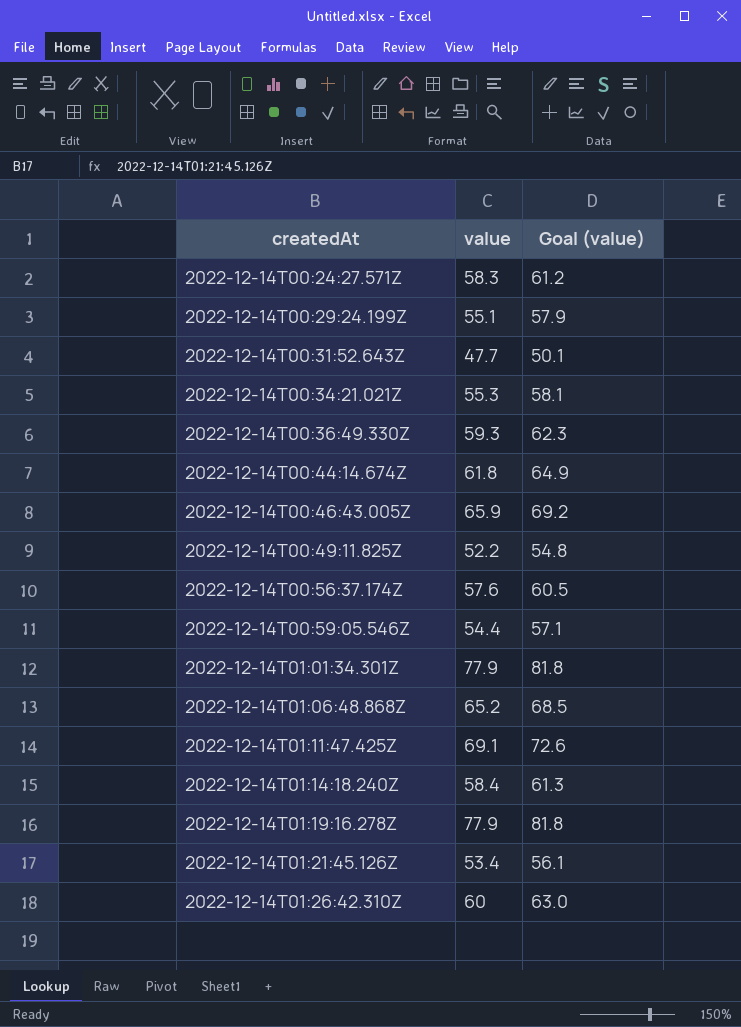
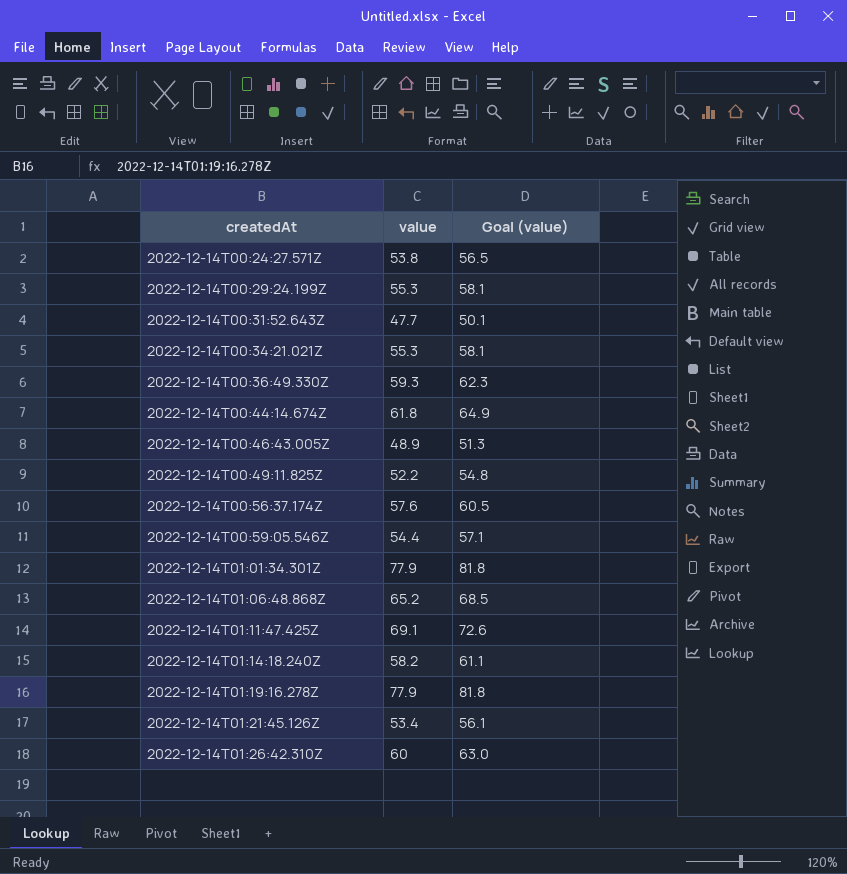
2022-12-14T00:24:27.571Z | value: 58.3 -> 53.8
2022-12-14T00:24:27.571Z | Goal (value): 61.2 -> 56.5
2022-12-14T00:29:24.199Z | value: 55.1 -> 55.3
2022-12-14T00:29:24.199Z | Goal (value): 57.9 -> 58.1
2022-12-14T00:46:43.005Z | value: 65.9 -> 48.9
2022-12-14T00:46:43.005Z | Goal (value): 69.2 -> 51.3
2022-12-14T01:14:18.240Z | value: 58.4 -> 58.2
2022-12-14T01:14:18.240Z | Goal (value): 61.3 -> 61.1

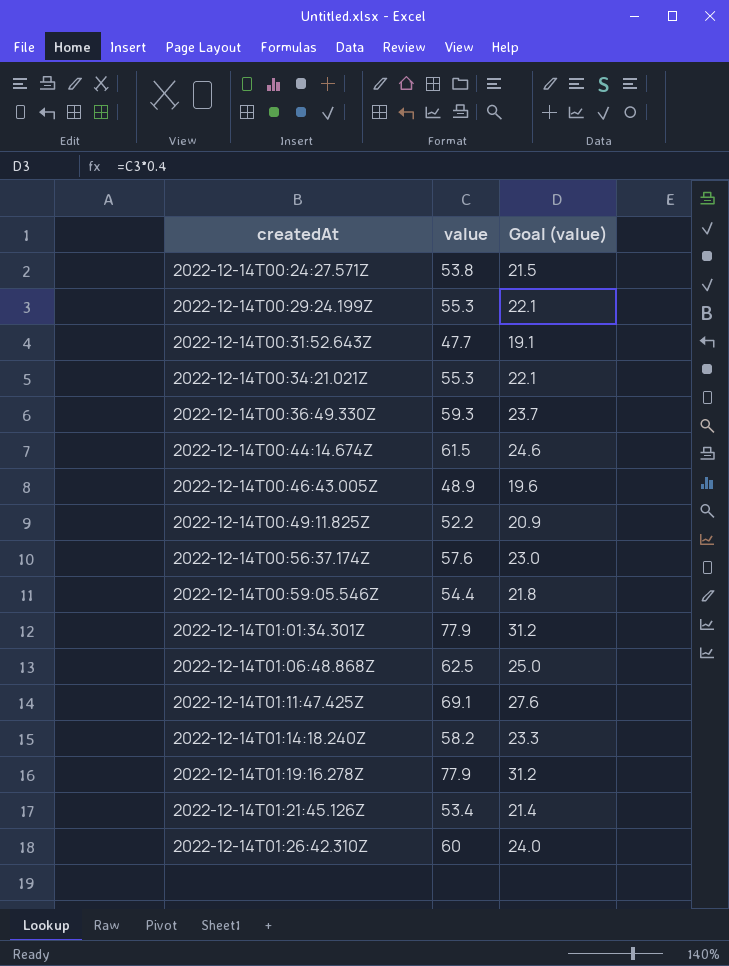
column Goal (value) | formula: [value] * 1.05 -> [value] * 0.4
2022-12-14T00:44:14.674Z | value: 61.8 -> 61.5
2022-12-14T01:06:48.868Z | value: 65.2 -> 62.5

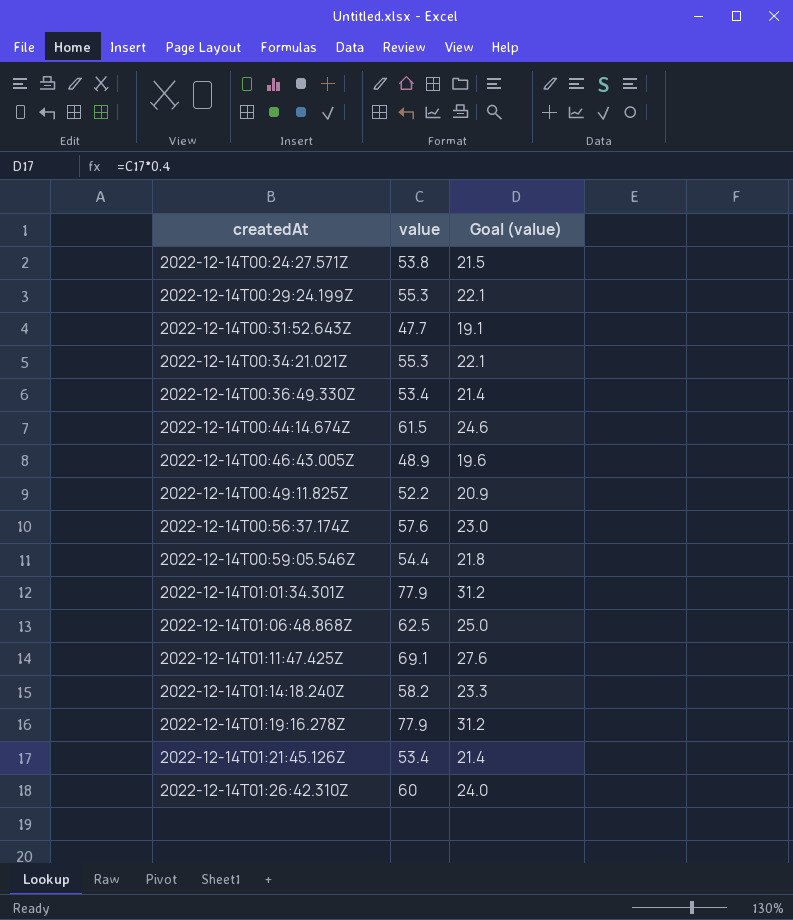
2022-12-14T00:36:49.330Z | value: 59.3 -> 53.4
2022-12-14T00:36:49.330Z | Goal (value): 23.7 -> 21.4

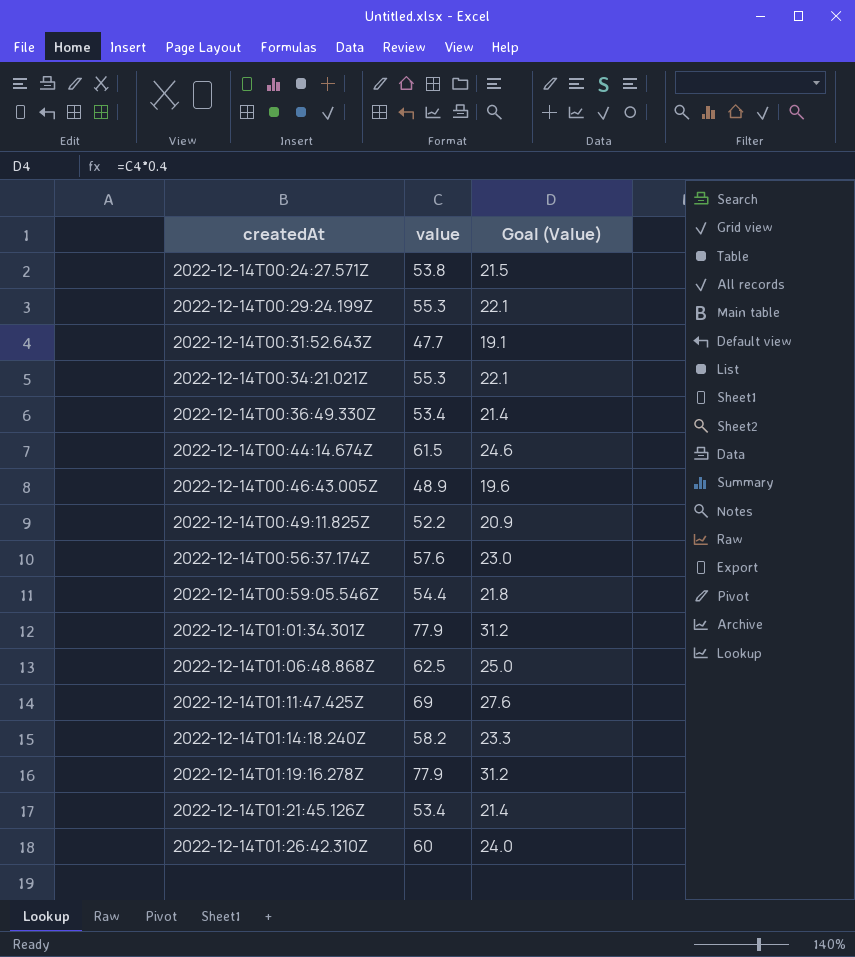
column name: Goal (value) -> Goal (Value)
2022-12-14T01:11:47.425Z | value: 69.1 -> 69

